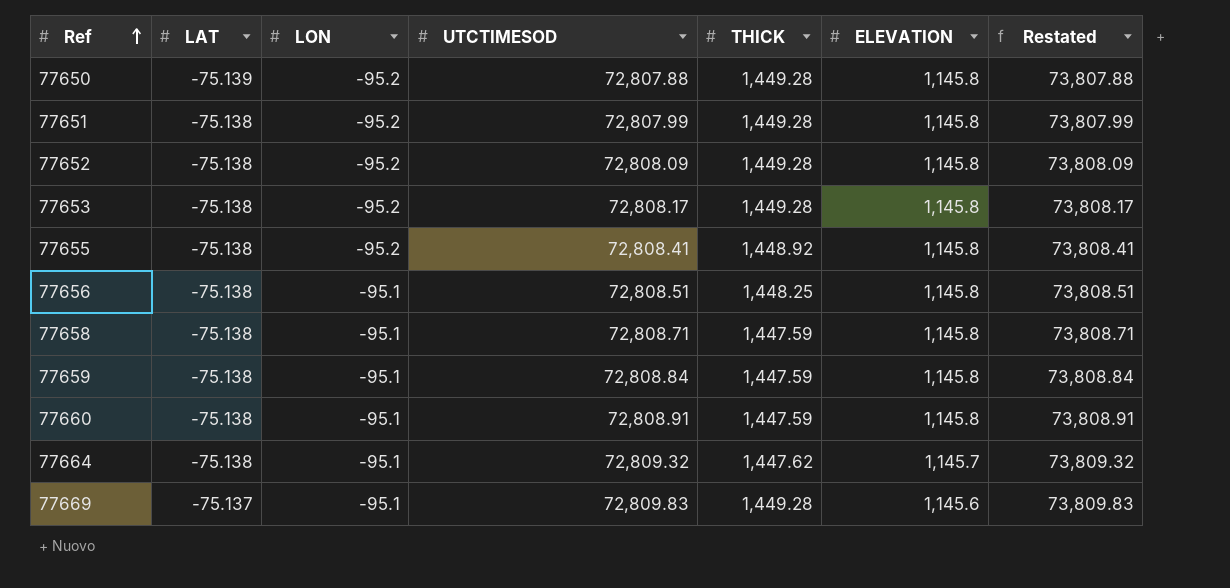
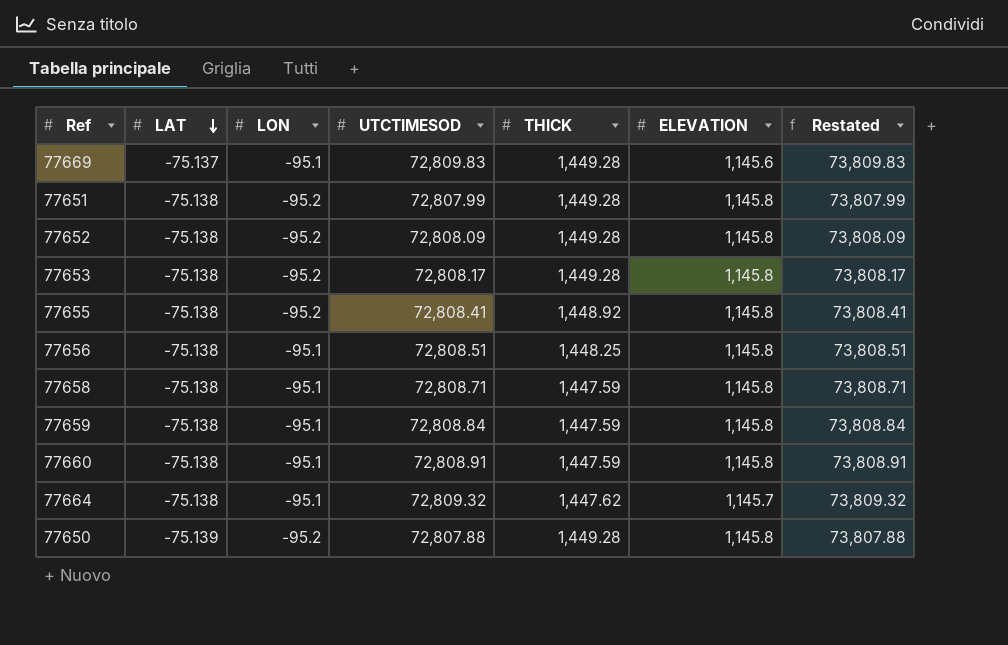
row order: Ref ascending -> LAT descending

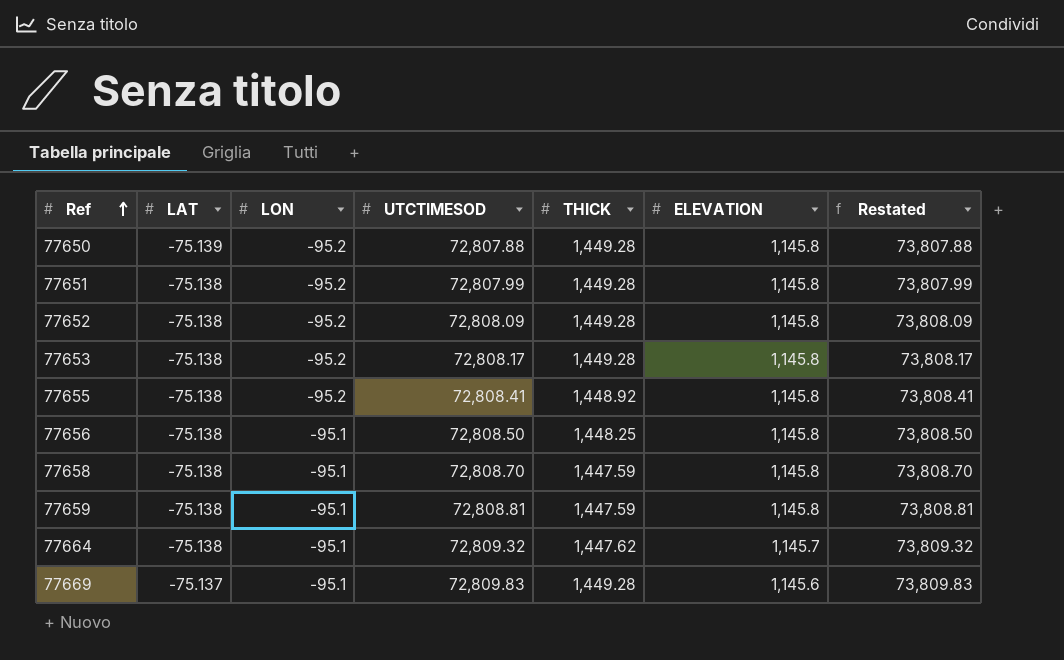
row order: LAT descending -> Ref ascending
row 77660: -75.138 | -95.1 | 72,808.91 | 1,447.59 | 1,145.8 | 73,808.91 -> none
77656 | UTCTIMESOD: 72,808.51 -> 72,808.50
77656 | Restated: 73,808.51 -> 73,808.50
77658 | UTCTIMESOD: 72,808.71 -> 72,808.70
77658 | Restated: 73,808.71 -> 73,808.70
77659 | UTCTIMESOD: 72,808.84 -> 72,808.81
77659 | Restated: 73,808.84 -> 73,808.81

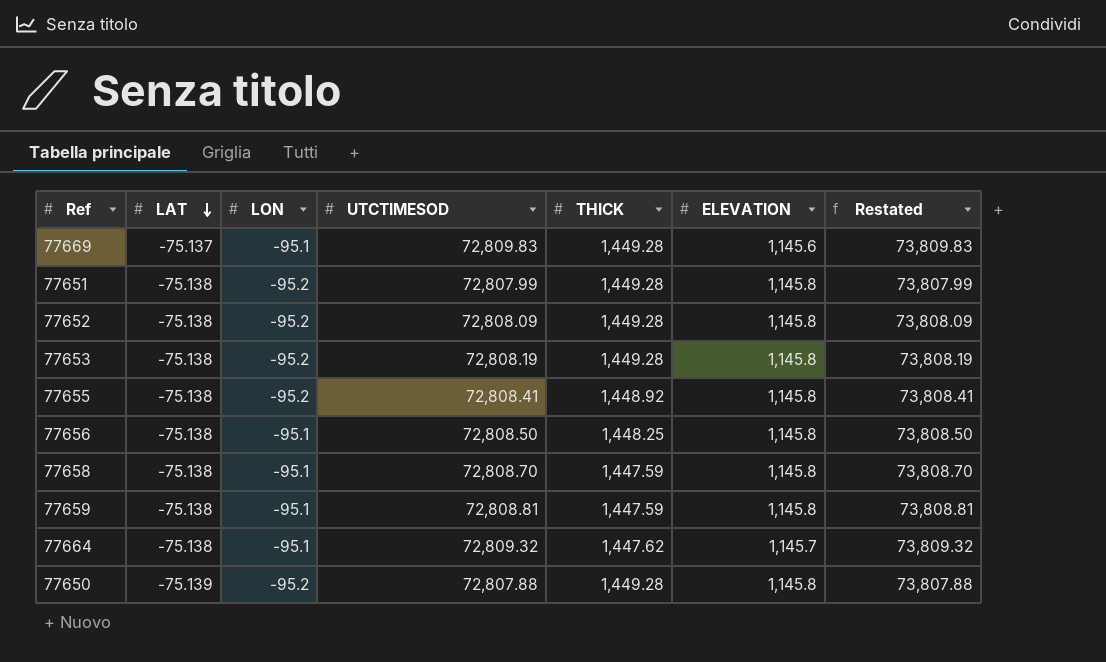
row order: Ref ascending -> LAT descending
77653 | UTCTIMESOD: 72,808.17 -> 72,808.19
77653 | Restated: 73,808.17 -> 73,808.19

